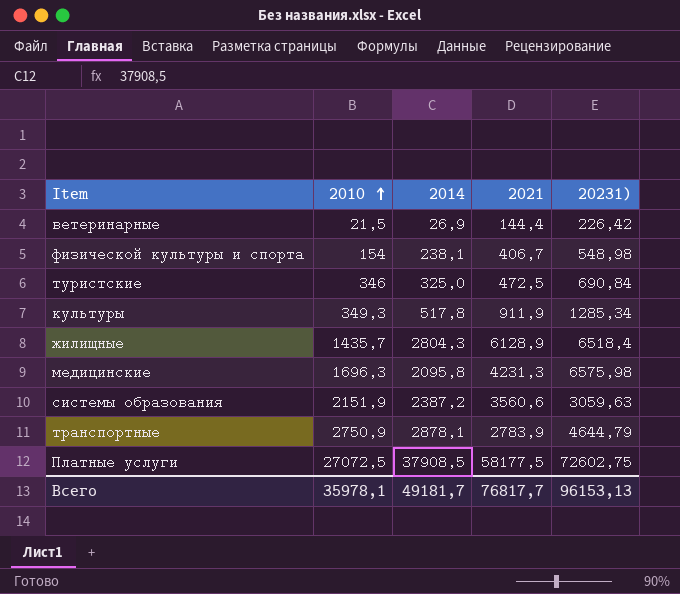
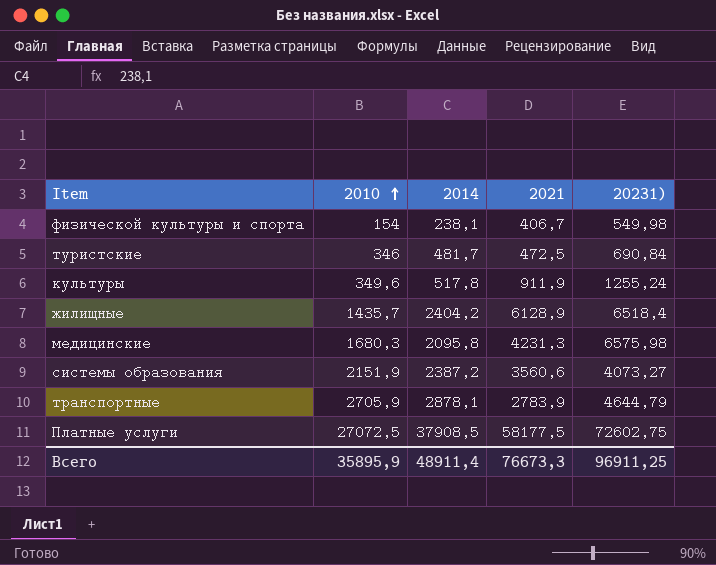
row ветеринарные: 21,5 | 26,9 | 144,4 | 226,42 -> none
физической культуры и спорта | 20231): 548,98 -> 549,98
туристские | 2014: 325,0 -> 481,7
культуры | 2010: 349,3 -> 349,6
культуры | 20231): 1285,34 -> 1255,24
жилищные | 2014: 2804,3 -> 2404,2
медицинские | 2010: 1696,3 -> 1680,3
системы образования | 20231): 3059,63 -> 4073,27
транспортные | 2010: 2750,9 -> 2705,9
Всего | 2010: 35978,1 -> 35895,9
Всего | 2014: 49181,7 -> 48911,4
Всего | 2021: 76817,7 -> 76673,3
Всего | 20231): 96153,13 -> 96911,25

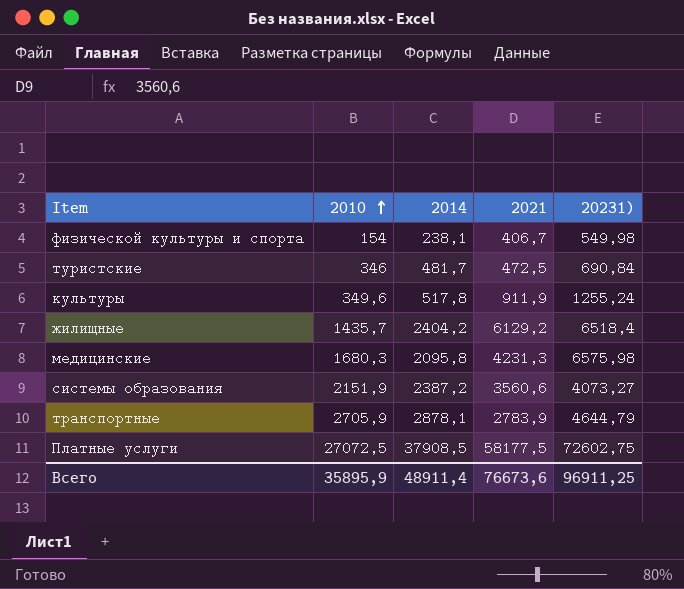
жилищные | 2021: 6128,9 -> 6129,2
Всего | 2021: 76673,3 -> 76673,6

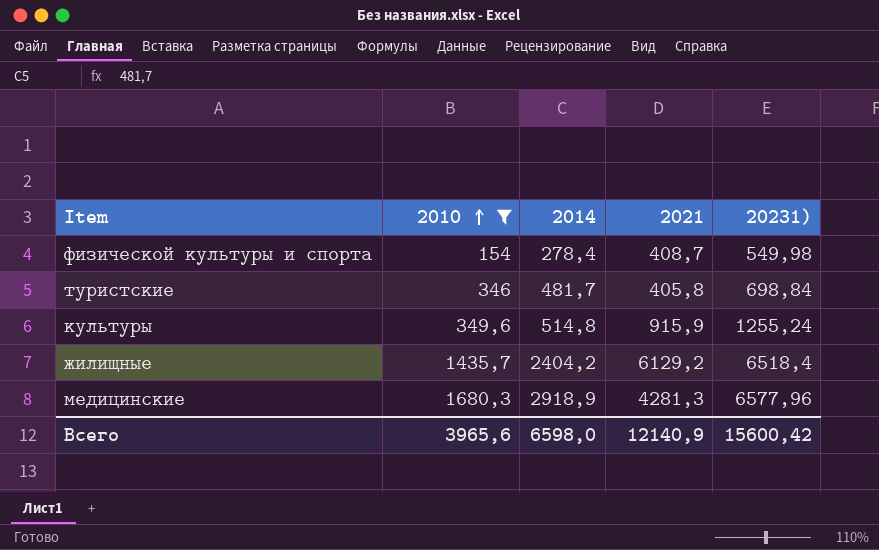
filter: none -> 2010 <= 1680,3
физической культуры и спорта | 2014: 238,1 -> 278,4
физической культуры и спорта | 2021: 406,7 -> 408,7
туристские | 2021: 472,5 -> 405,8
туристские | 20231): 690,84 -> 698,84
культуры | 2014: 517,8 -> 514,8
культуры | 2021: 911,9 -> 915,9
медицинские | 2014: 2095,8 -> 2918,9
медицинские | 2021: 4231,3 -> 4281,3
медицинские | 20231): 6575,98 -> 6577,96
Всего | 2010: 35895,9 -> 3965,6
Всего | 2014: 48911,4 -> 6598,0
Всего | 2021: 76673,6 -> 12140,9
Всего | 20231): 96911,25 -> 15600,42

